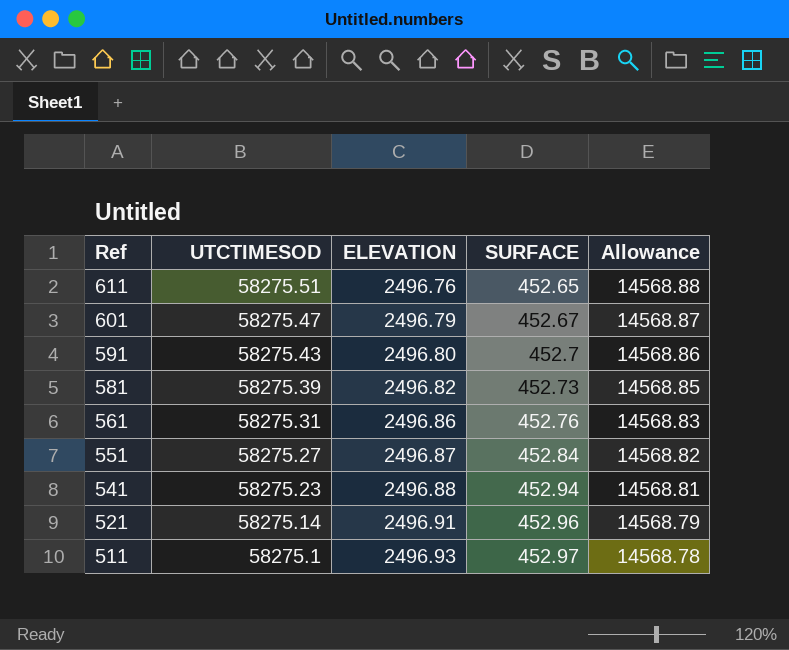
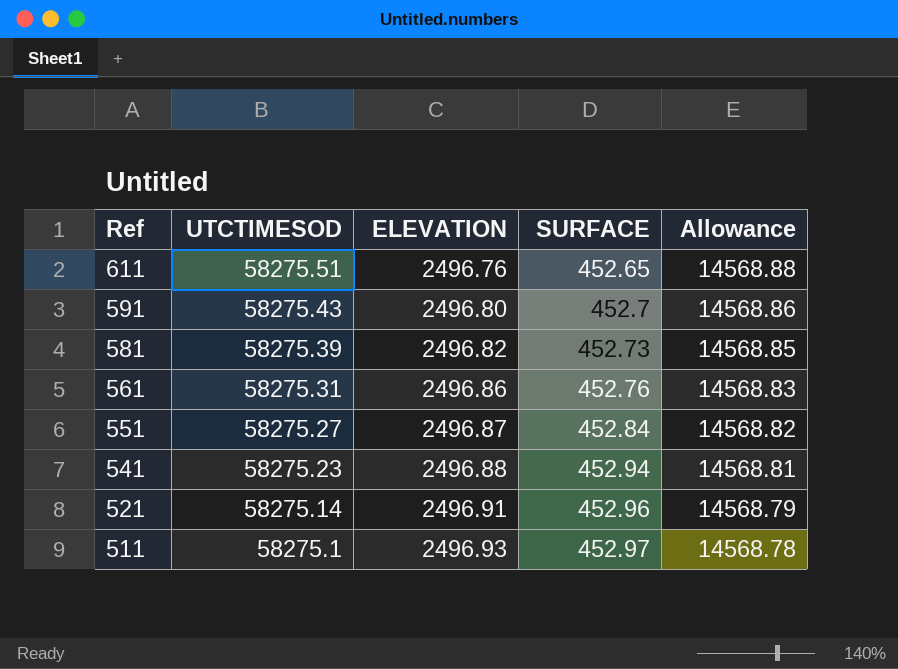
row 601: 58275.47 | 2496.79 | 452.67 | 14568.87 -> none

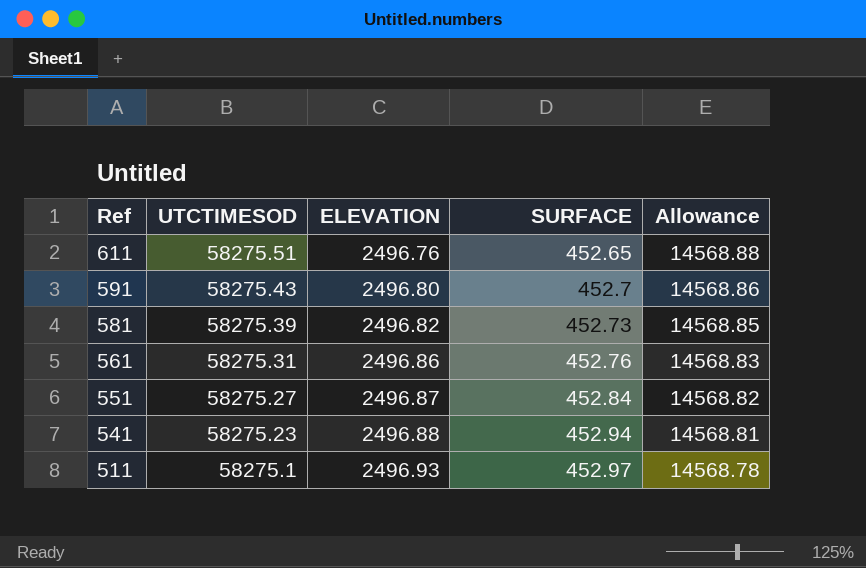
row 521: 58275.14 | 2496.91 | 452.96 | 14568.79 -> none

